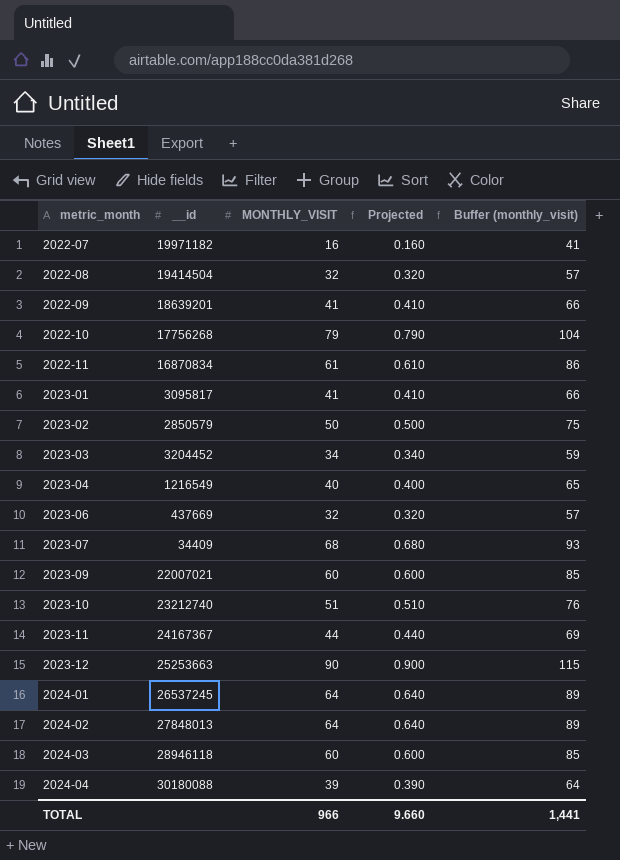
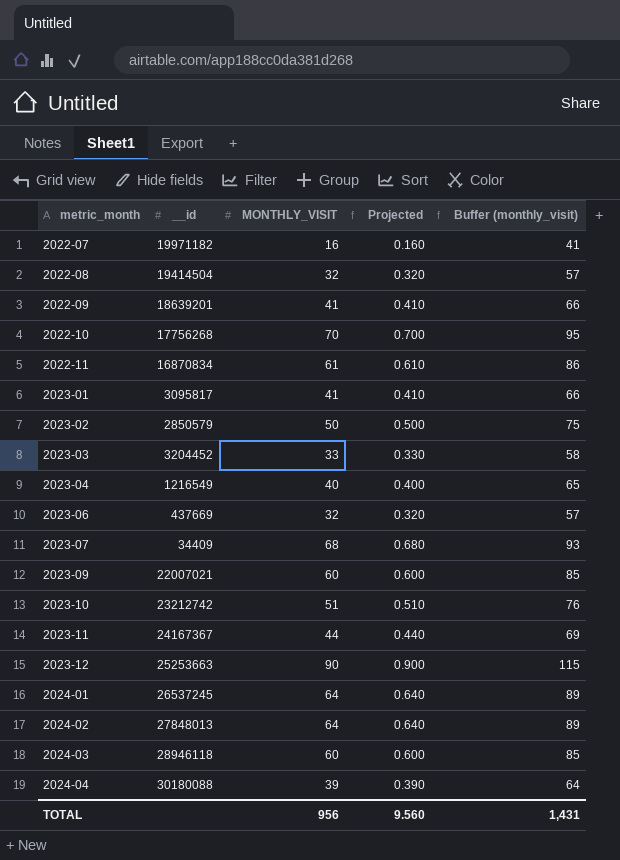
2022-10 | MONTHLY_VISIT: 79 -> 70
2022-10 | Projected: 0.790 -> 0.700
2022-10 | Buffer (monthly_visit): 104 -> 95
2023-03 | MONTHLY_VISIT: 34 -> 33
2023-03 | Projected: 0.340 -> 0.330
2023-03 | Buffer (monthly_visit): 59 -> 58
2023-10 | __id: 23212740 -> 23212742
TOTAL | MONTHLY_VISIT: 966 -> 956
TOTAL | Projected: 9.660 -> 9.560
TOTAL | Buffer (monthly_visit): 1,441 -> 1,431

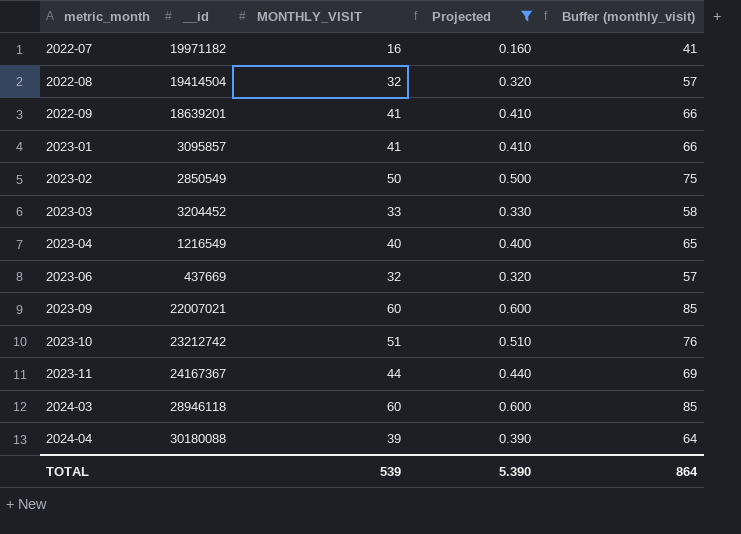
filter: none -> Projected <= 0.600
2023-01 | __id: 3095817 -> 3095857
2023-02 | __id: 2850579 -> 2850549
TOTAL | MONTHLY_VISIT: 956 -> 539
TOTAL | Projected: 9.560 -> 5.390
TOTAL | Buffer (monthly_visit): 1,431 -> 864

